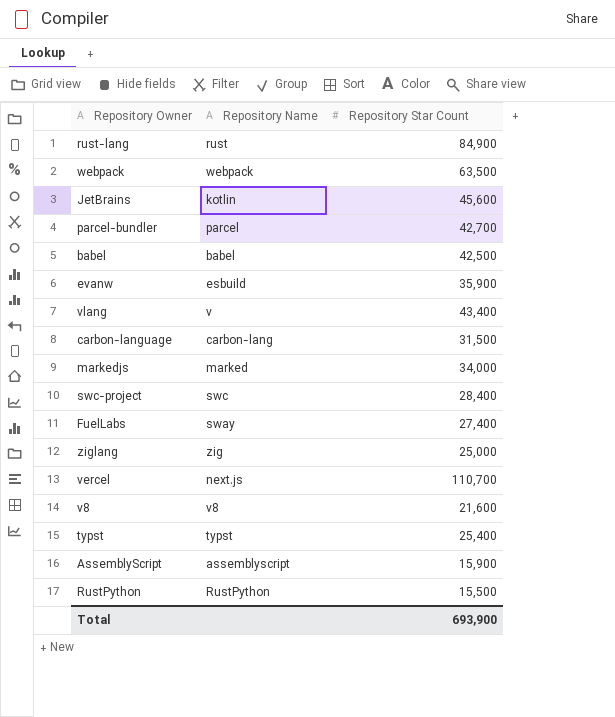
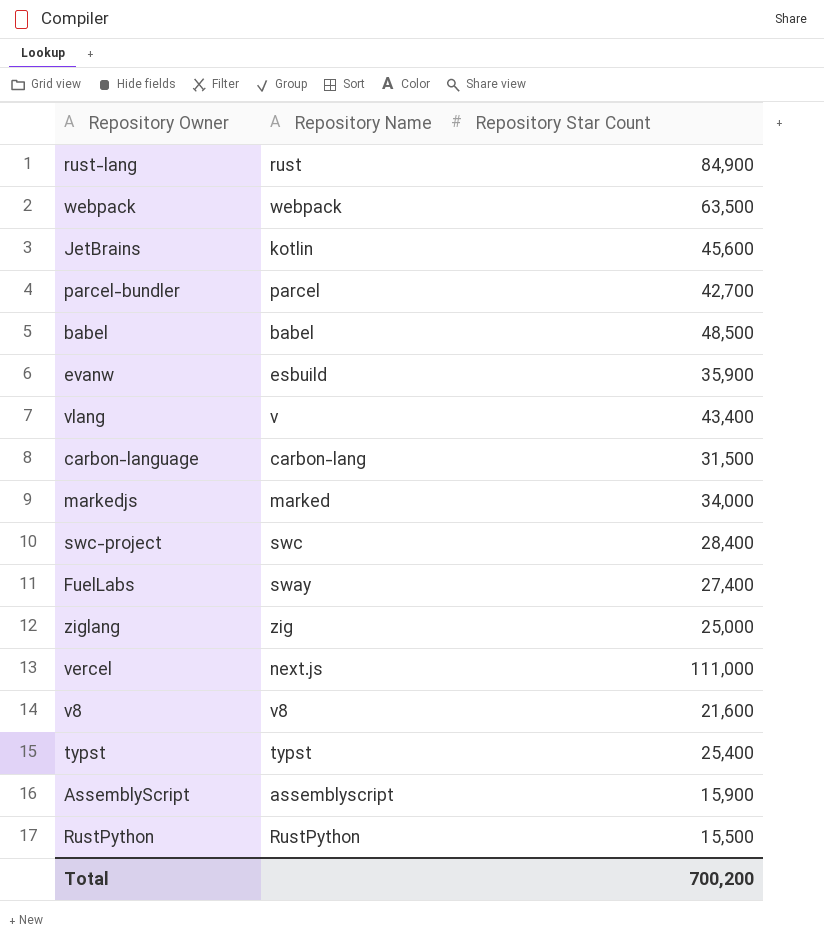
babel | Repository Star Count: 42,500 -> 48,500
vercel | Repository Star Count: 110,700 -> 111,000
Total | Repository Star Count: 693,900 -> 700,200

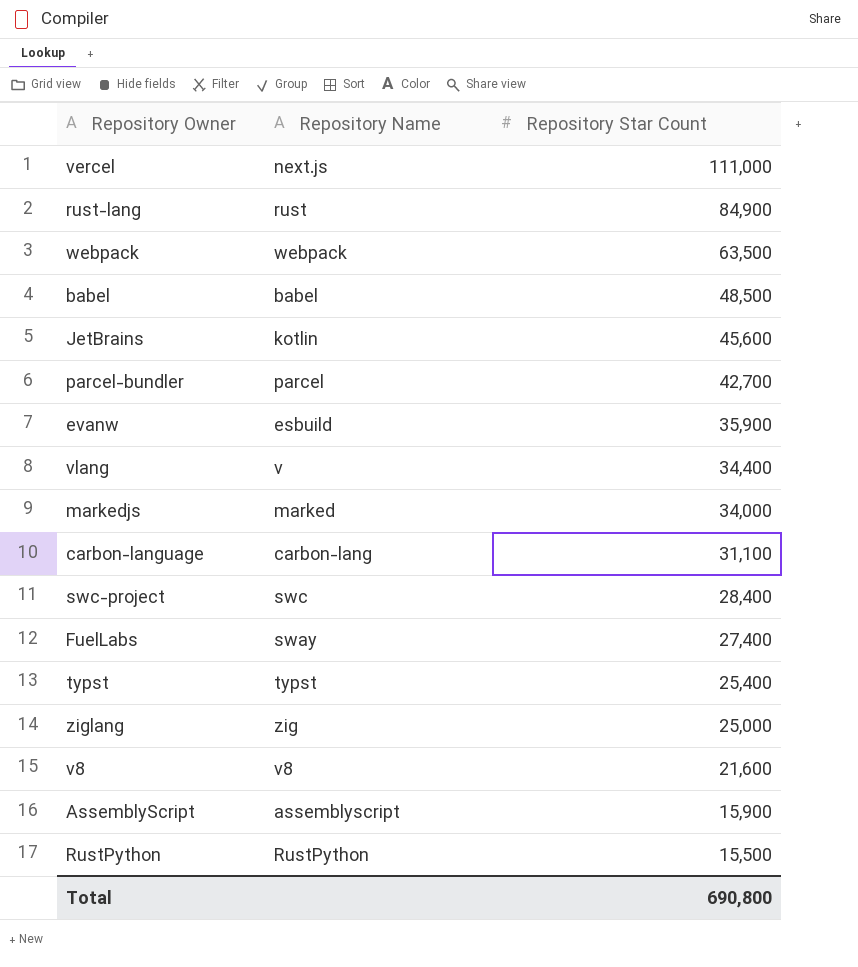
row order: none -> Repository Star Count descending
vlang | Repository Star Count: 43,400 -> 34,400
carbon-language | Repository Star Count: 31,500 -> 31,100
Total | Repository Star Count: 700,200 -> 690,800

